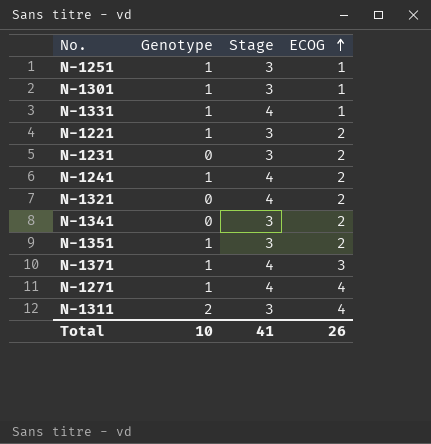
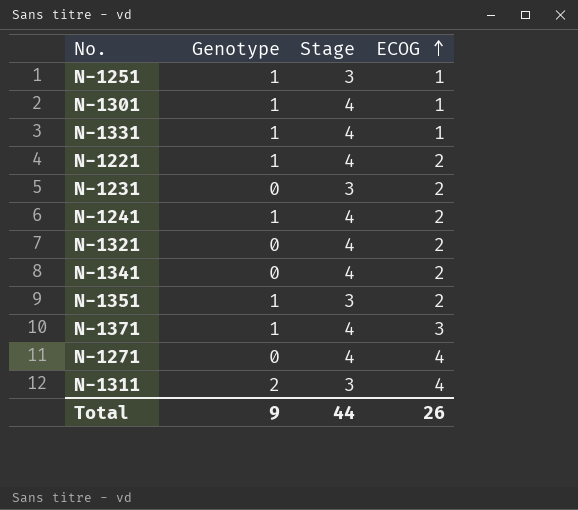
N-1301 | Stage: 3 -> 4
N-1221 | Stage: 3 -> 4
N-1341 | Stage: 3 -> 4
N-1271 | Genotype: 1 -> 0
Total | Genotype: 10 -> 9
Total | Stage: 41 -> 44

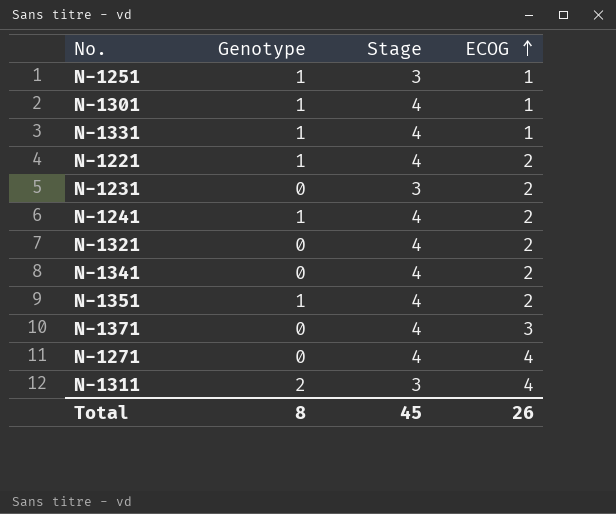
N-1351 | Stage: 3 -> 4
N-1371 | Genotype: 1 -> 0
Total | Genotype: 9 -> 8
Total | Stage: 44 -> 45

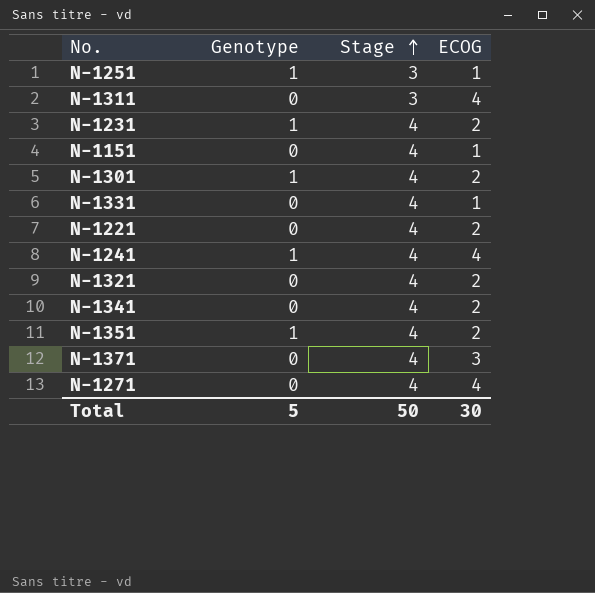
row order: ECOG ascending -> Stage ascending
N-1311 | Genotype: 2 -> 0
N-1231 | Genotype: 0 -> 1
N-1231 | Stage: 3 -> 4
row N-1151: none -> 0 | 4 | 1
N-1301 | ECOG: 1 -> 2
N-1331 | Genotype: 1 -> 0
N-1221 | Genotype: 1 -> 0
N-1241 | ECOG: 2 -> 4
Total | Genotype: 8 -> 5
Total | Stage: 45 -> 50
Total | ECOG: 26 -> 30

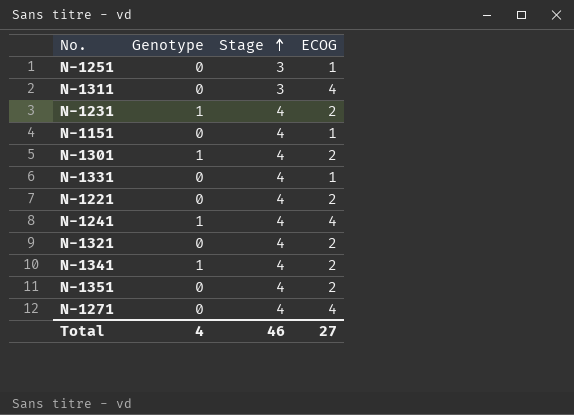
row N-1371: 0 | 4 | 3 -> none
N-1251 | Genotype: 1 -> 0
N-1341 | Genotype: 0 -> 1
N-1351 | Genotype: 1 -> 0
Total | Genotype: 5 -> 4
Total | Stage: 50 -> 46
Total | ECOG: 30 -> 27

